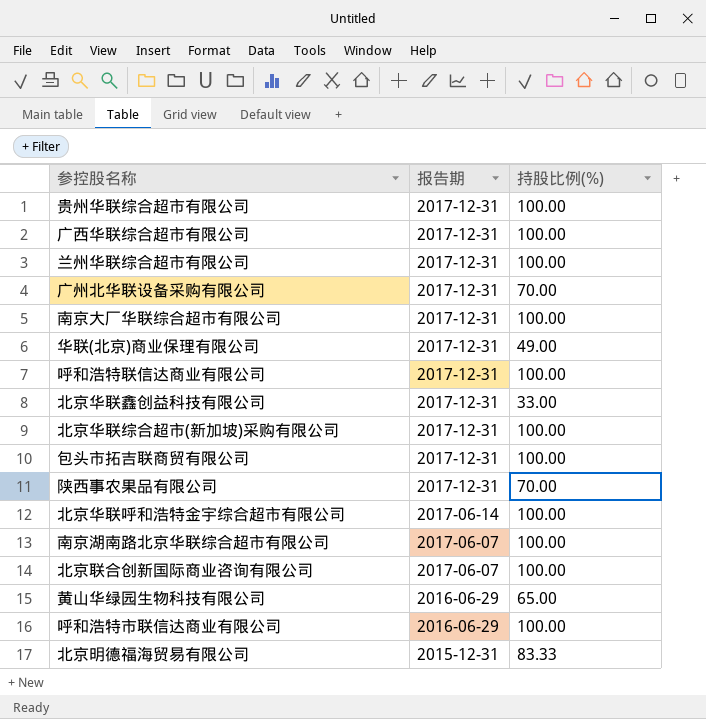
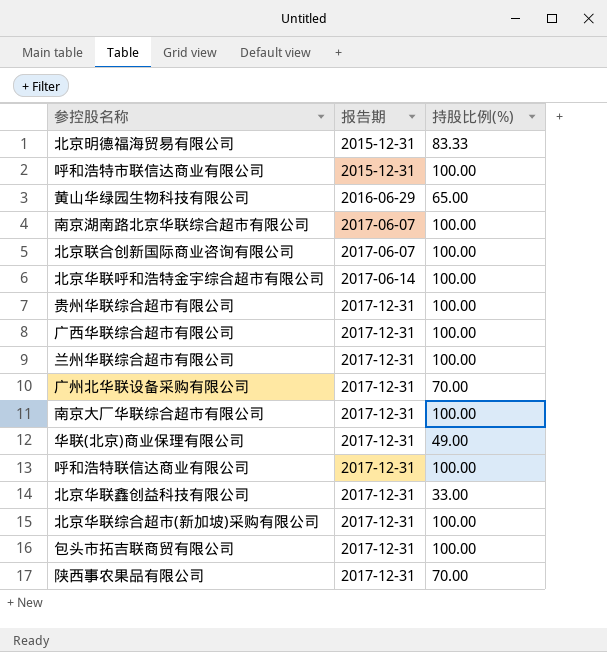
row order: 报告期 descending -> 报告期 ascending
呼和浩特市联信达商业有限公司 | 报告期: 2016-06-29 -> 2015-12-31

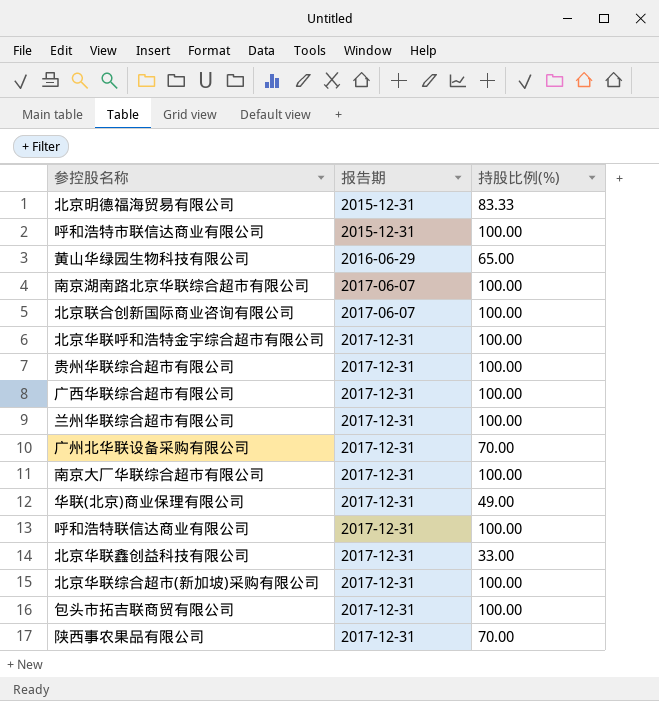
北京华联呼和浩特金宇综合超市有限公司 | 报告期: 2017-06-14 -> 2017-12-31

